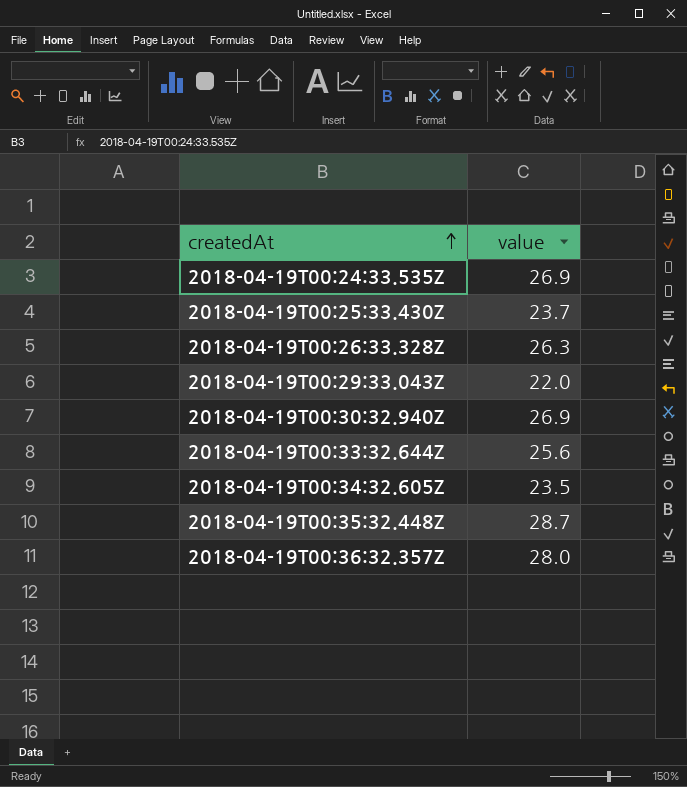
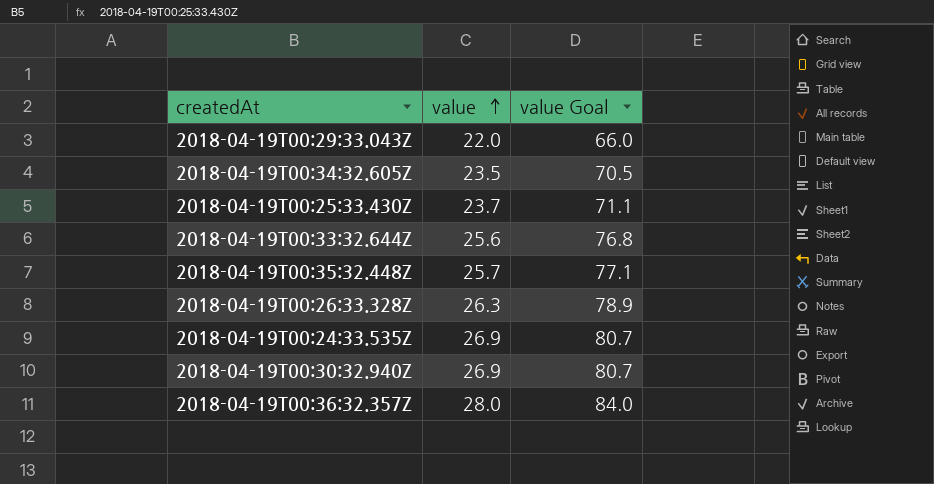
row order: createdAt ascending -> value ascending
column value Goal | formula: none -> [value] * 3
2018-04-19T00:35:32.448Z | value: 28.7 -> 25.7

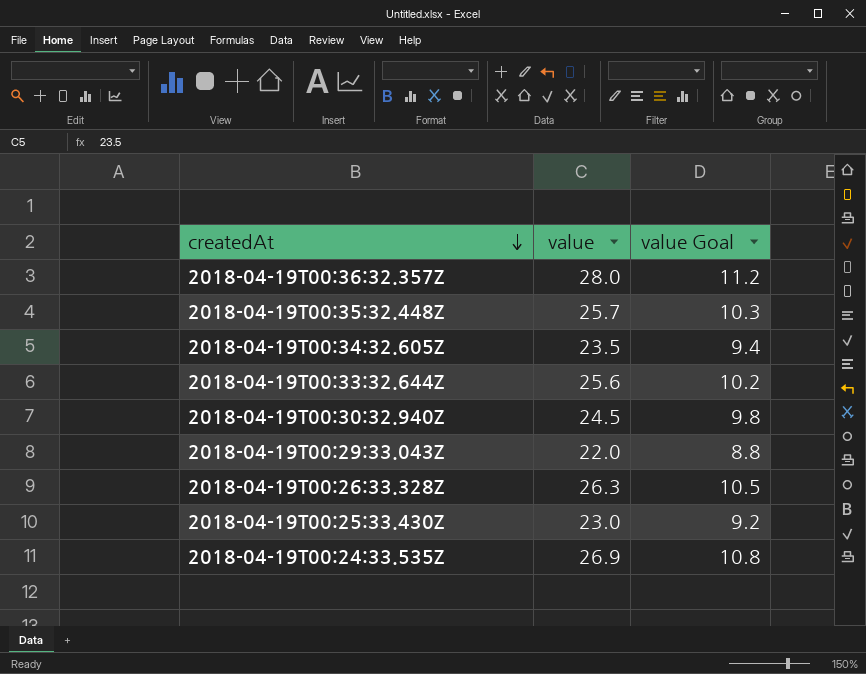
row order: value ascending -> createdAt descending
column value Goal | formula: [value] * 3 -> [value] * 0.4
2018-04-19T00:30:32.940Z | value: 26.9 -> 24.5
2018-04-19T00:25:33.430Z | value: 23.7 -> 23.0

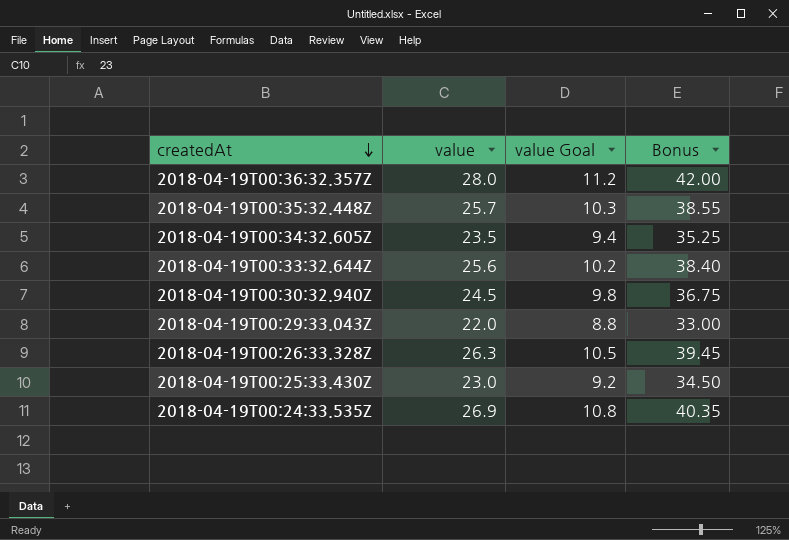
column Bonus | formula: none -> [value] * 1.5

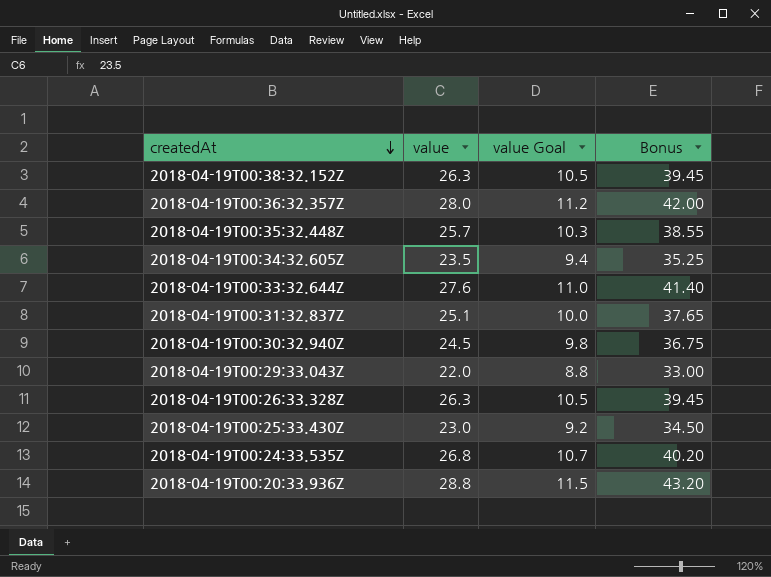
row 2018-04-19T00:38:32.152Z: none -> 26.3 | 10.5 | 39.45
2018-04-19T00:33:32.644Z | value: 25.6 -> 27.6
2018-04-19T00:33:32.644Z | value Goal: 10.2 -> 11.0
2018-04-19T00:33:32.644Z | Bonus: 38.40 -> 41.40
row 2018-04-19T00:31:32.837Z: none -> 25.1 | 10.0 | 37.65
2018-04-19T00:24:33.535Z | value: 26.9 -> 26.8
2018-04-19T00:24:33.535Z | value Goal: 10.8 -> 10.7
2018-04-19T00:24:33.535Z | Bonus: 40.35 -> 40.20
row 2018-04-19T00:20:33.936Z: none -> 28.8 | 11.5 | 43.20

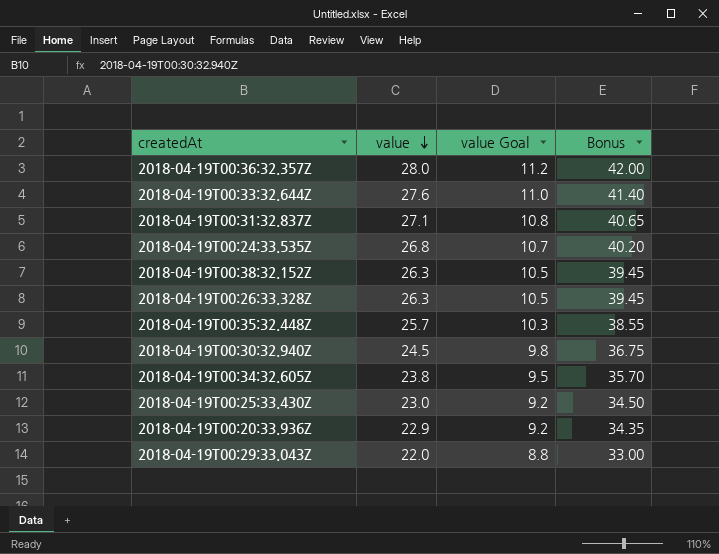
row order: createdAt descending -> value descending
2018-04-19T00:31:32.837Z | value: 25.1 -> 27.1
2018-04-19T00:31:32.837Z | value Goal: 10.0 -> 10.8
2018-04-19T00:31:32.837Z | Bonus: 37.65 -> 40.65
2018-04-19T00:34:32.605Z | value: 23.5 -> 23.8
2018-04-19T00:34:32.605Z | value Goal: 9.4 -> 9.5
2018-04-19T00:34:32.605Z | Bonus: 35.25 -> 35.70
2018-04-19T00:20:33.936Z | value: 28.8 -> 22.9
2018-04-19T00:20:33.936Z | value Goal: 11.5 -> 9.2
2018-04-19T00:20:33.936Z | Bonus: 43.20 -> 34.35

